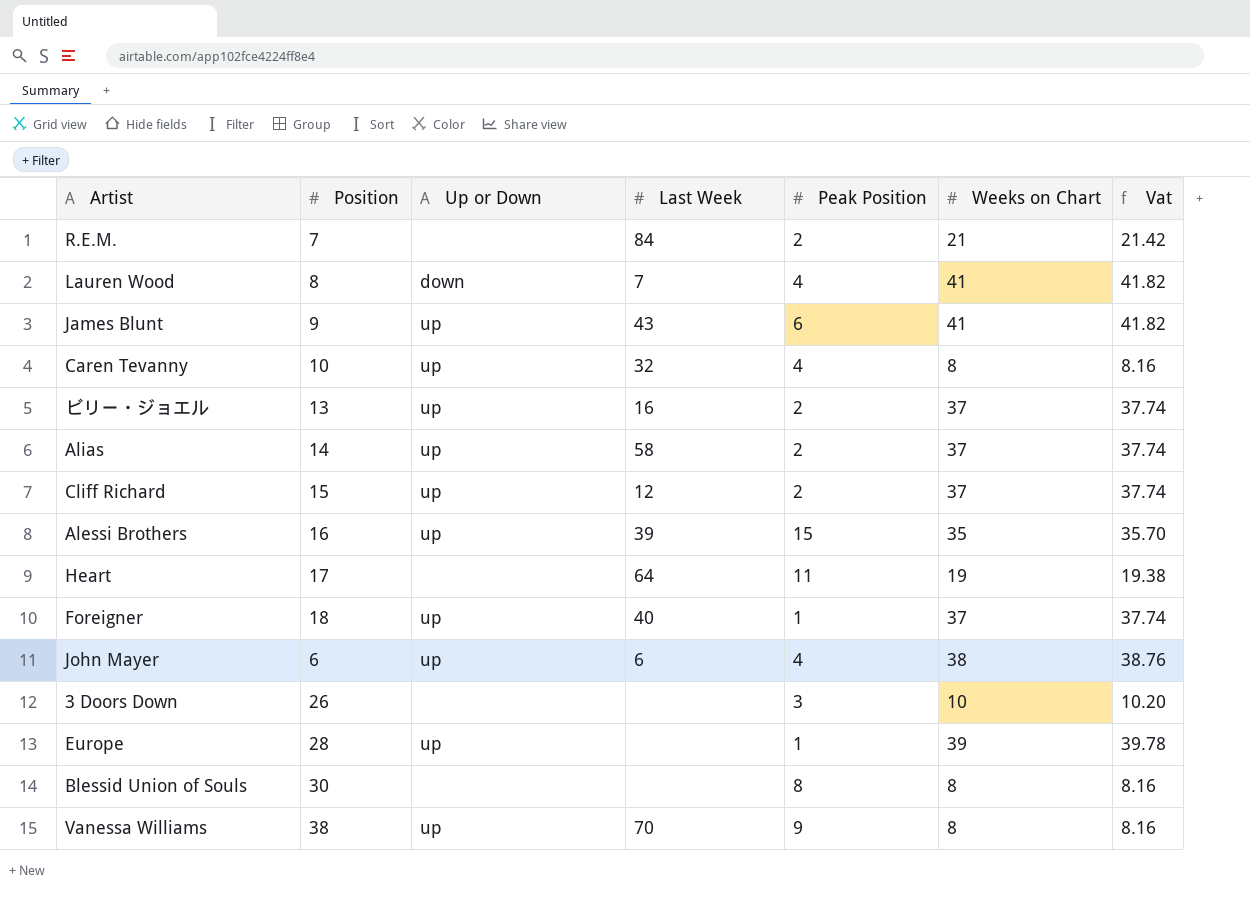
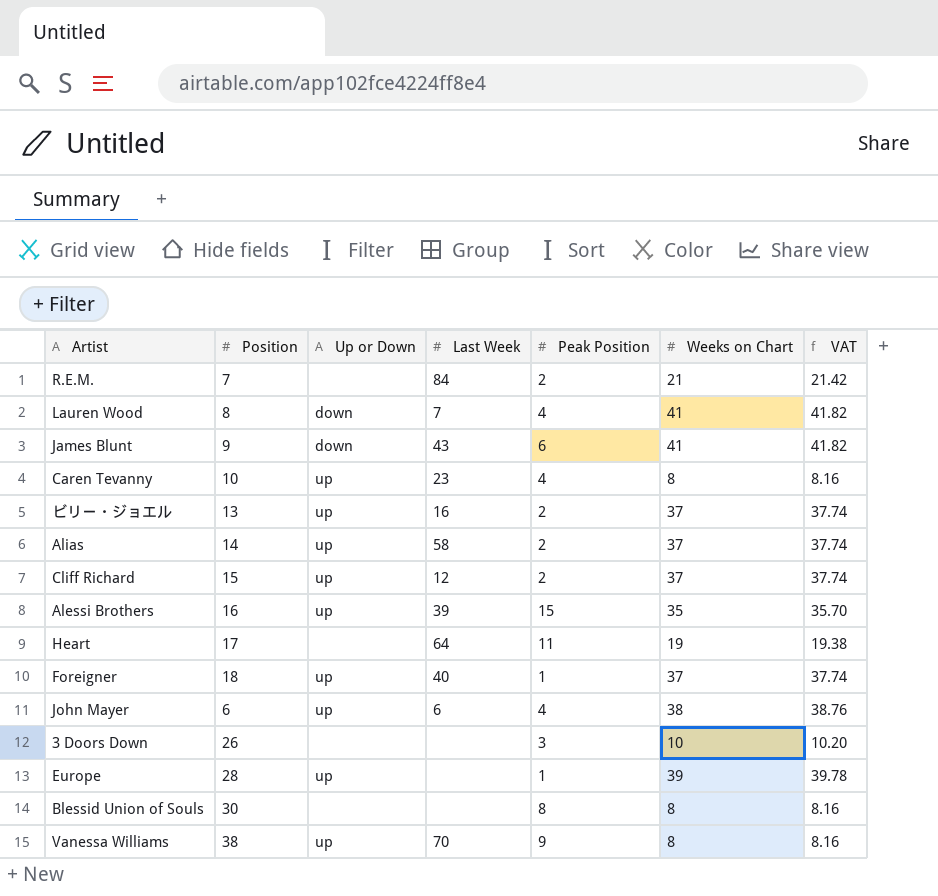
column name: Vat -> VAT
James Blunt | Up or Down: up -> down
Caren Tevanny | Last Week: 32 -> 23

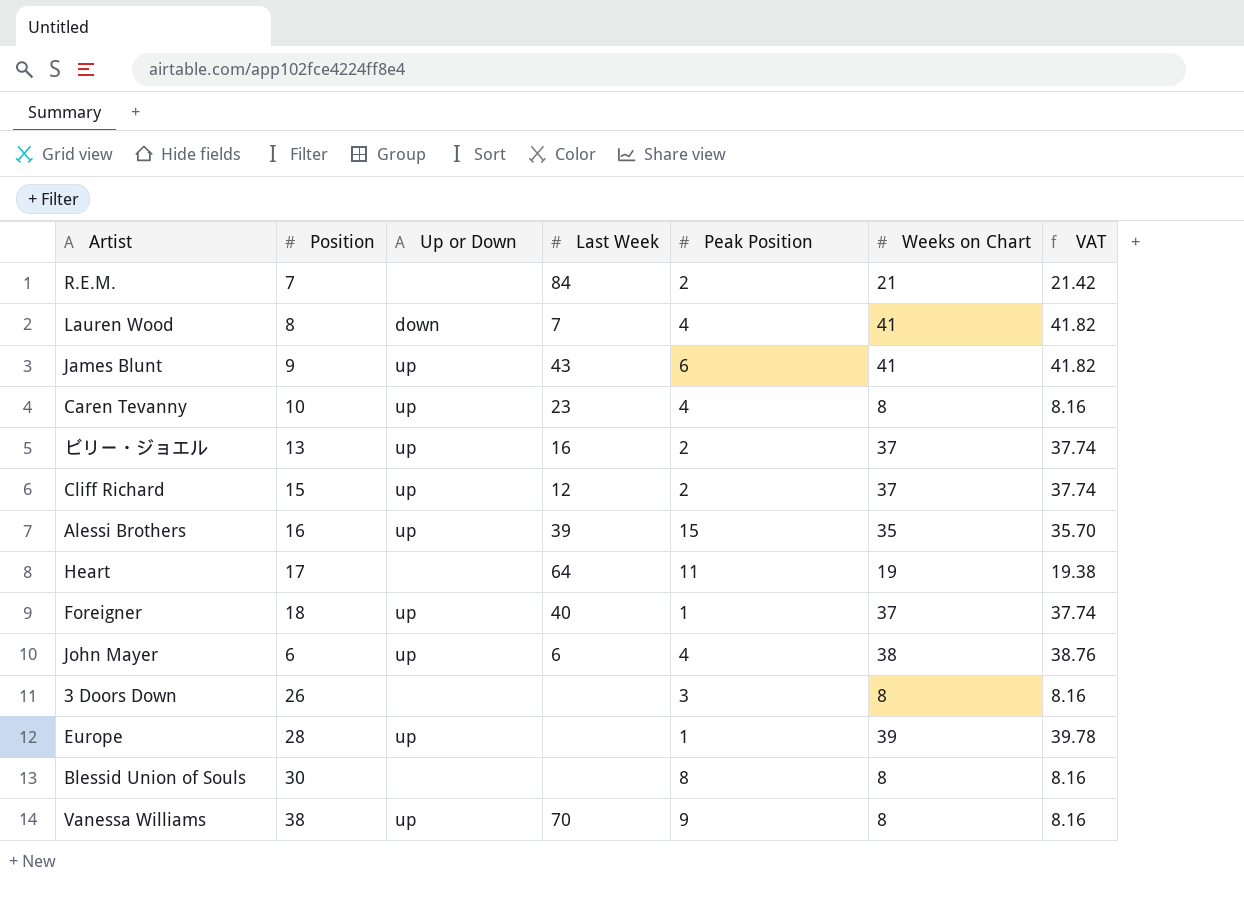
row Alias: 14 | up | 58 | 2 | 37 | 37.74 -> none
James Blunt | Up or Down: down -> up
3 Doors Down | Weeks on Chart: 10 -> 8
3 Doors Down | VAT: 10.20 -> 8.16

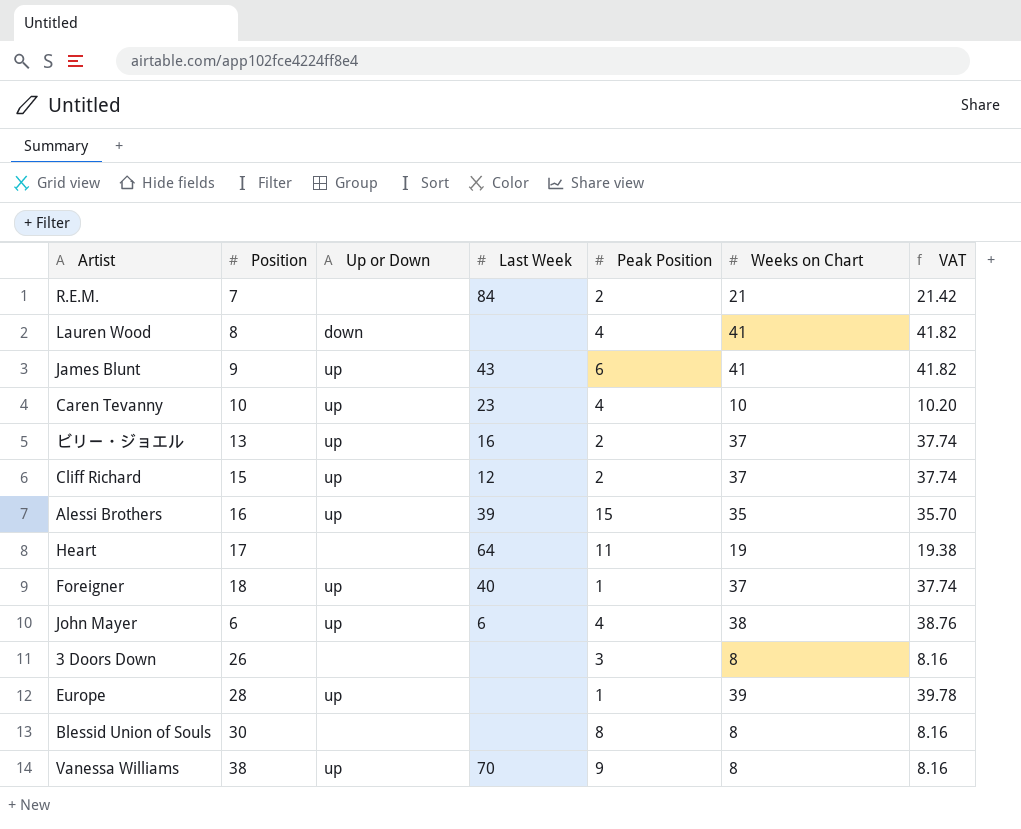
Lauren Wood | Last Week: 7 -> none
Caren Tevanny | Weeks on Chart: 8 -> 10
Caren Tevanny | VAT: 8.16 -> 10.20

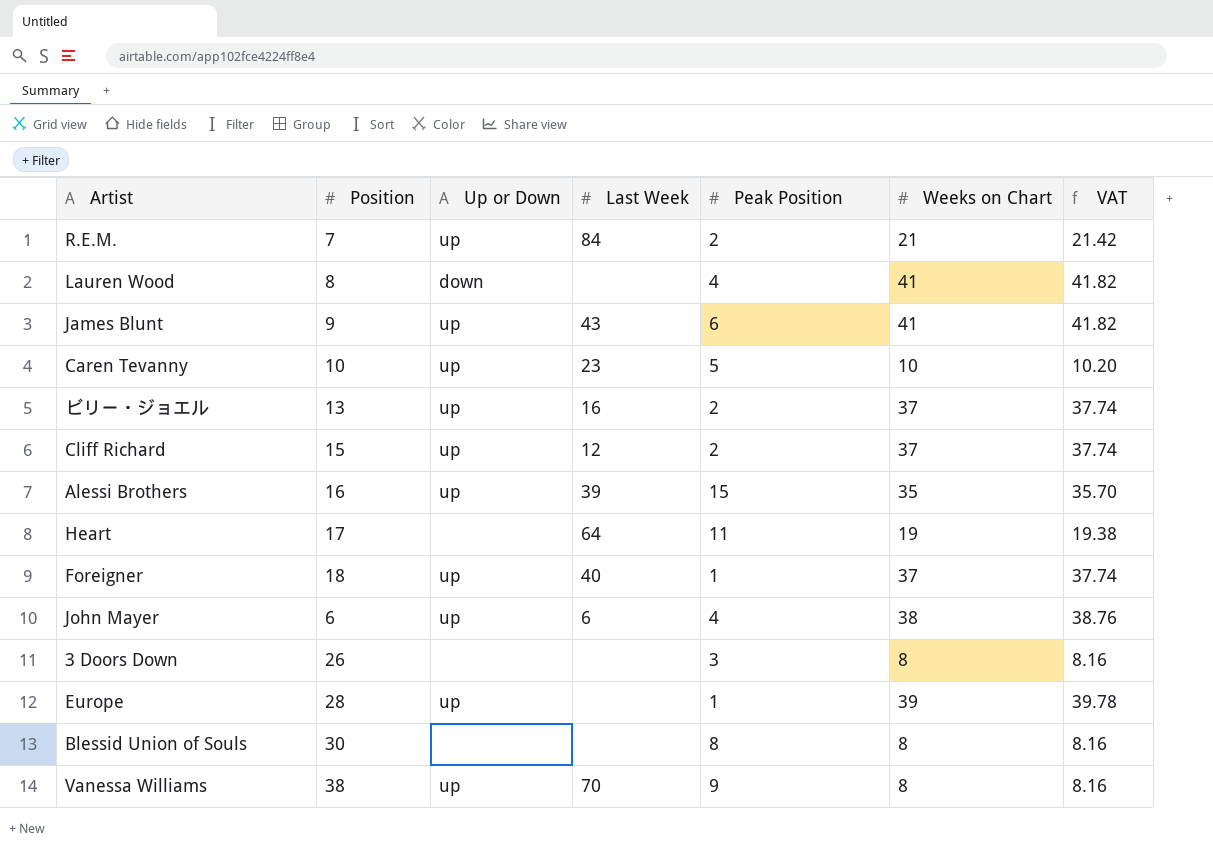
R.E.M. | Up or Down: none -> up
Caren Tevanny | Peak Position: 4 -> 5

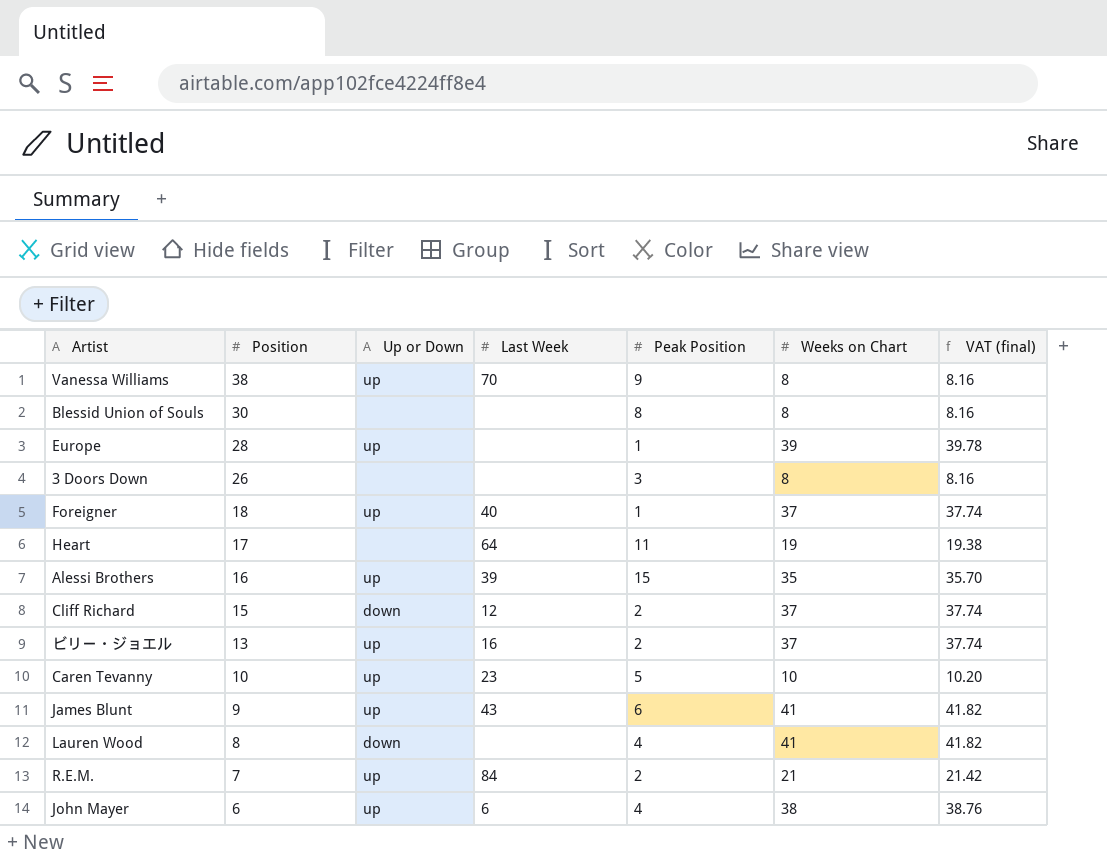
row order: none -> Position descending
column name: VAT -> VAT (final)
Cliff Richard | Up or Down: up -> down

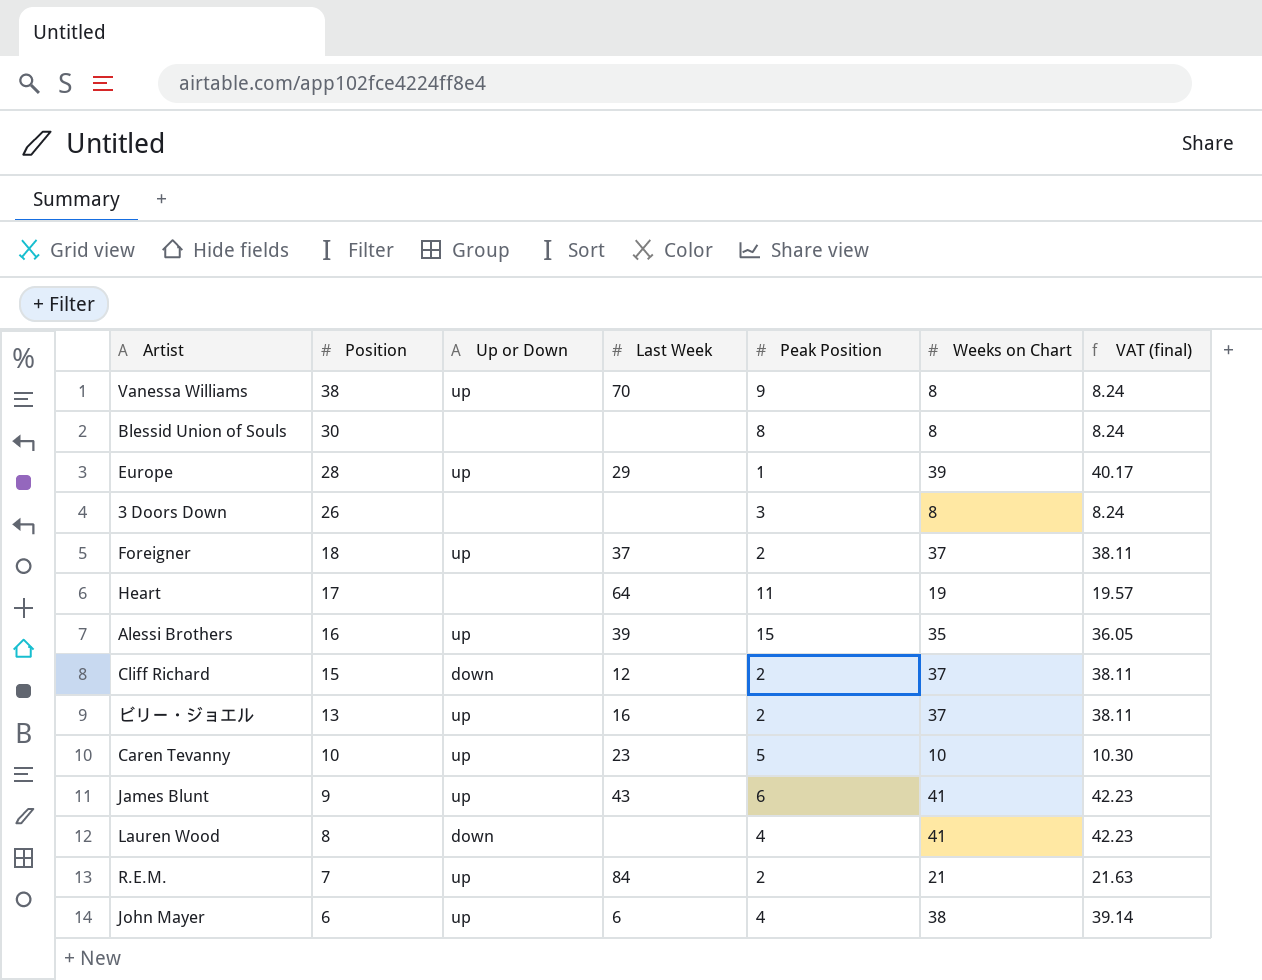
column VAT (final) | formula: [Weeks on Chart] * 1.02 -> [Weeks on Chart] * 1.03
Europe | Last Week: none -> 29
Foreigner | Last Week: 40 -> 37
Foreigner | Peak Position: 1 -> 2

